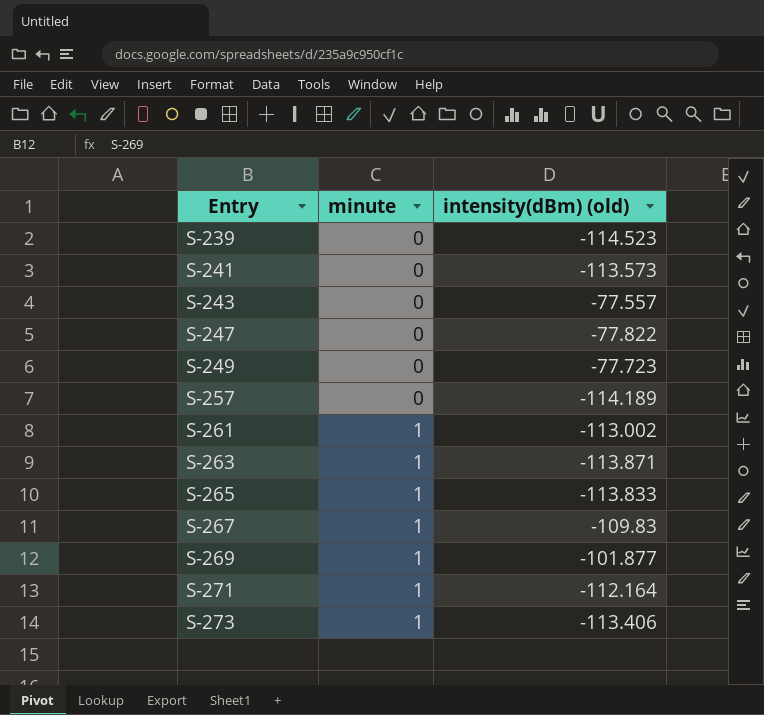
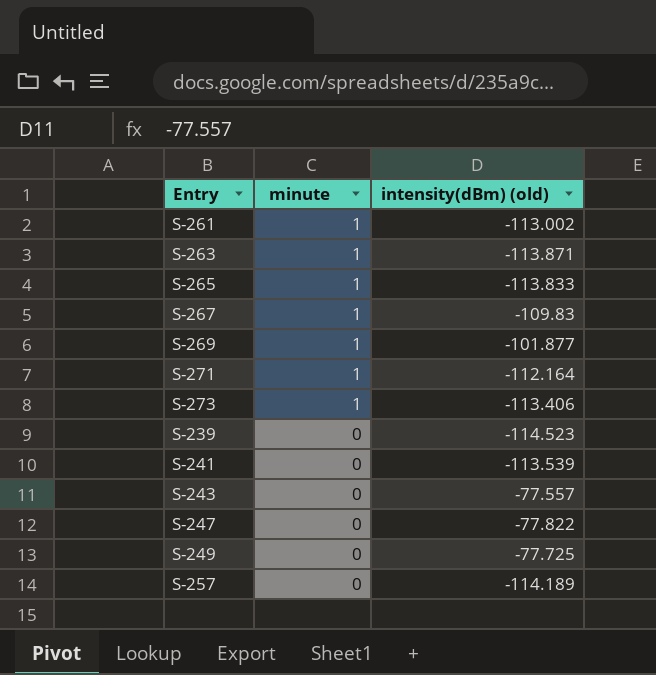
row order: Entry ascending -> minute descending
S-241 | intensity(dBm) (old): -113.573 -> -113.539
S-249 | intensity(dBm) (old): -77.723 -> -77.725

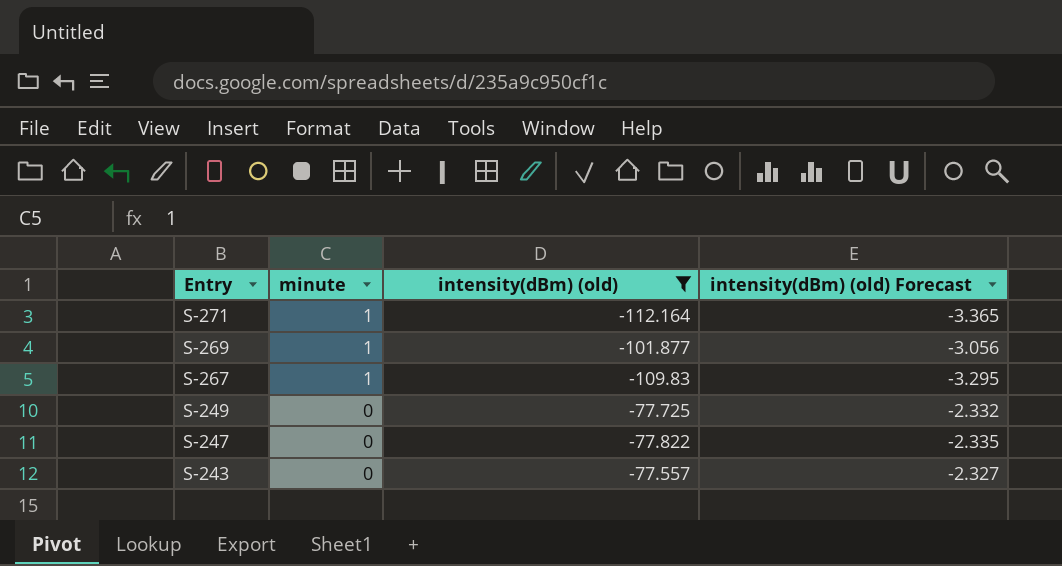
filter: none -> intensity(dBm) (old) >= -112.164
row order: minute descending -> Entry descending
column intensity(dBm) (old) Forecast | formula: none -> [intensity(dBm) (old)] * 0.03

